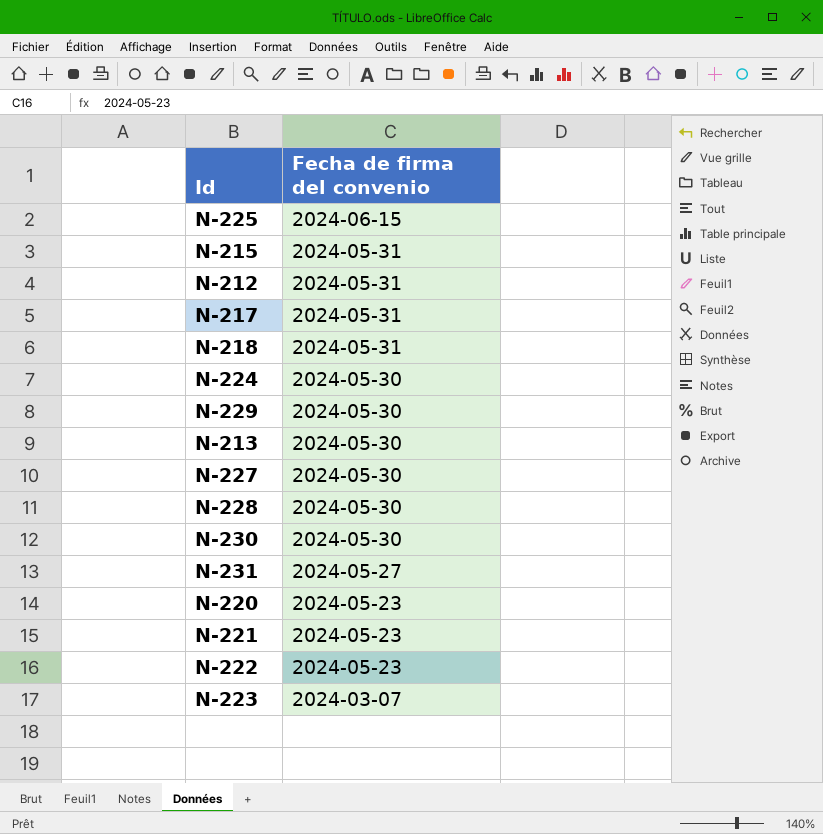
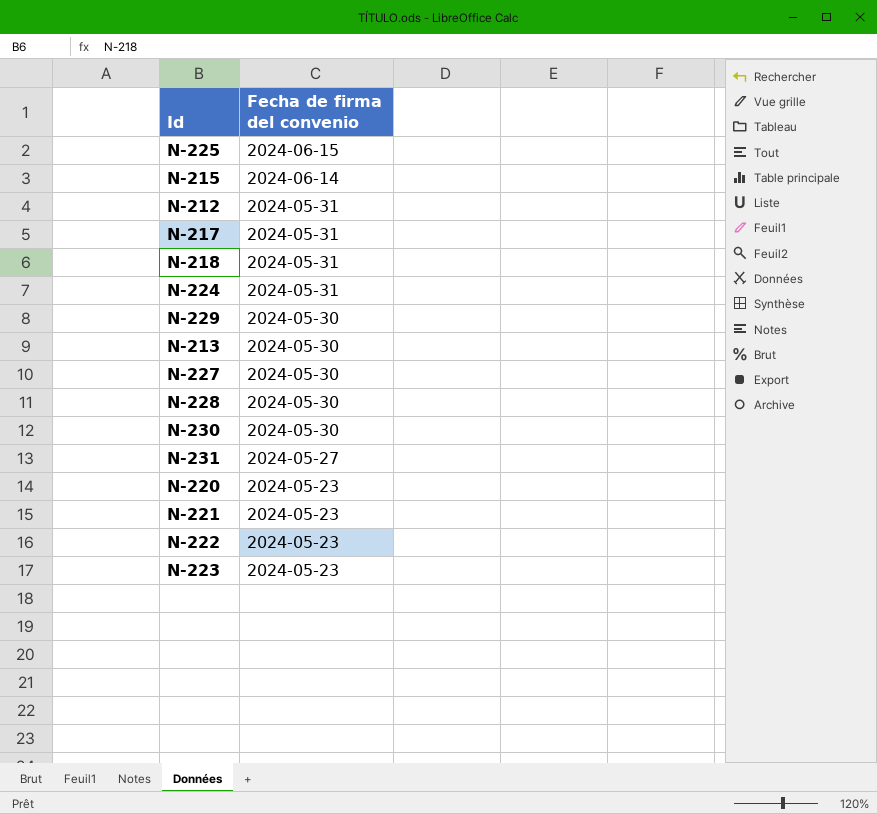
N-215 | Fecha de firma del convenio: 2024-05-31 -> 2024-06-14
N-224 | Fecha de firma del convenio: 2024-05-30 -> 2024-05-31
N-223 | Fecha de firma del convenio: 2024-03-07 -> 2024-05-23

